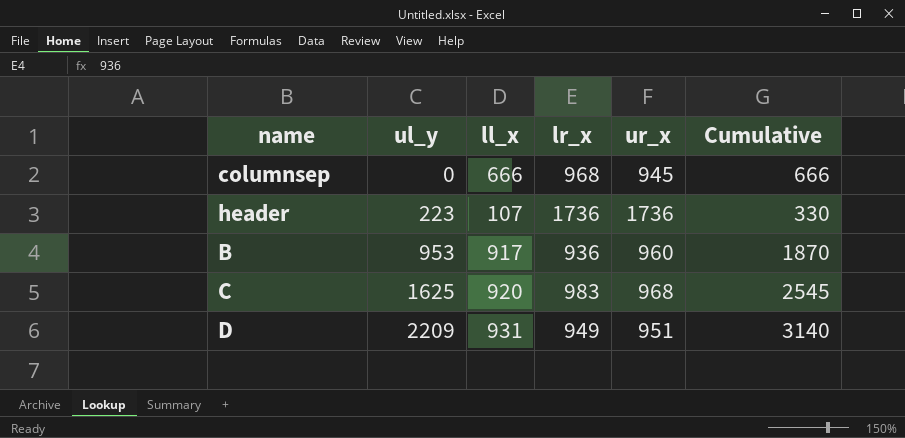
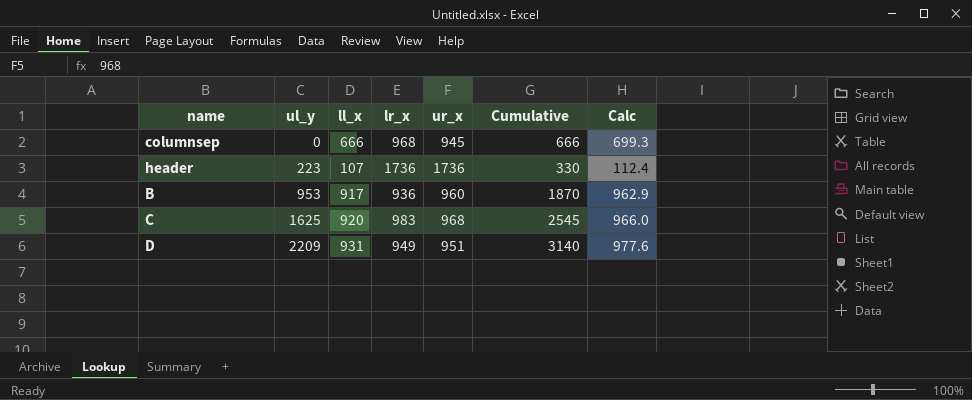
column Calc | formula: none -> [ll_x] * 1.05

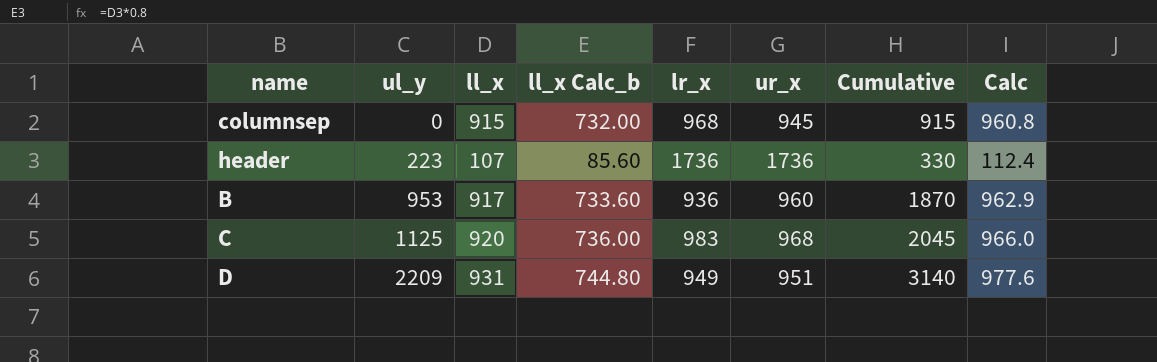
column ll_x Calc_b | formula: none -> [ll_x] * 0.8
columnsep | ll_x: 666 -> 915
columnsep | Cumulative: 666 -> 915
columnsep | Calc: 699.3 -> 960.8
C | ul_y: 1625 -> 1125
C | Cumulative: 2545 -> 2045

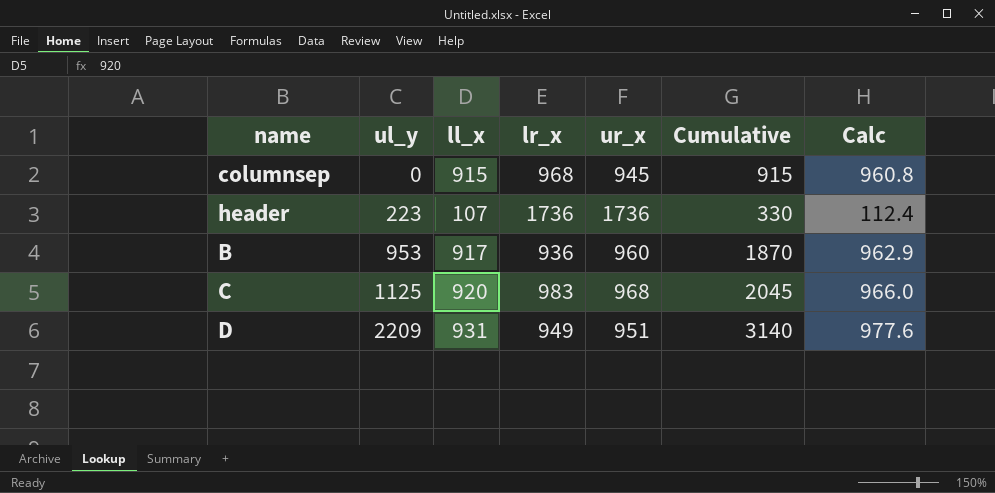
column ll_x Calc_b | formula: [ll_x] * 0.8 -> none

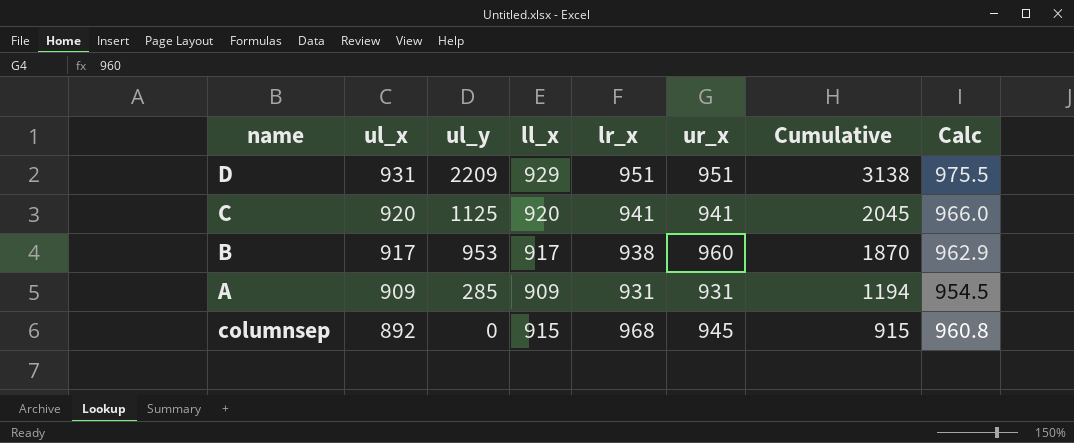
row order: ul_y ascending -> ul_x descending
column ul_x | position: none -> 2
row header: 223 | 107 | 1736 | 1736 | 330 | 112.4 -> none
D | ll_x: 931 -> 929
D | lr_x: 949 -> 951
D | Cumulative: 3140 -> 3138
D | Calc: 977.6 -> 975.5
C | lr_x: 983 -> 941
C | ur_x: 968 -> 941
B | lr_x: 936 -> 938
row A: none -> 909 | 285 | 909 | 931 | 931 | 1194 | 954.5

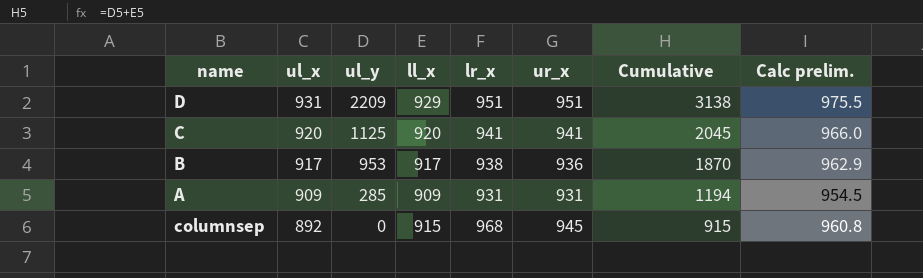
column name: Calc -> Calc prelim.
B | ur_x: 960 -> 936

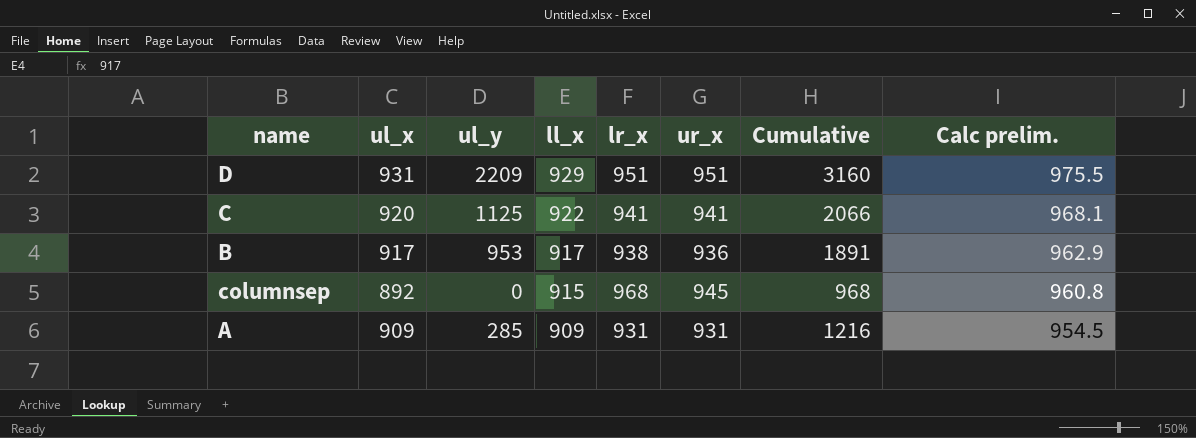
row order: ul_x descending -> ll_x descending
column Cumulative | formula: [ul_y] + [ll_x] -> [ul_y] + [lr_x]
C | ll_x: 920 -> 922
C | Calc prelim.: 966.0 -> 968.1

